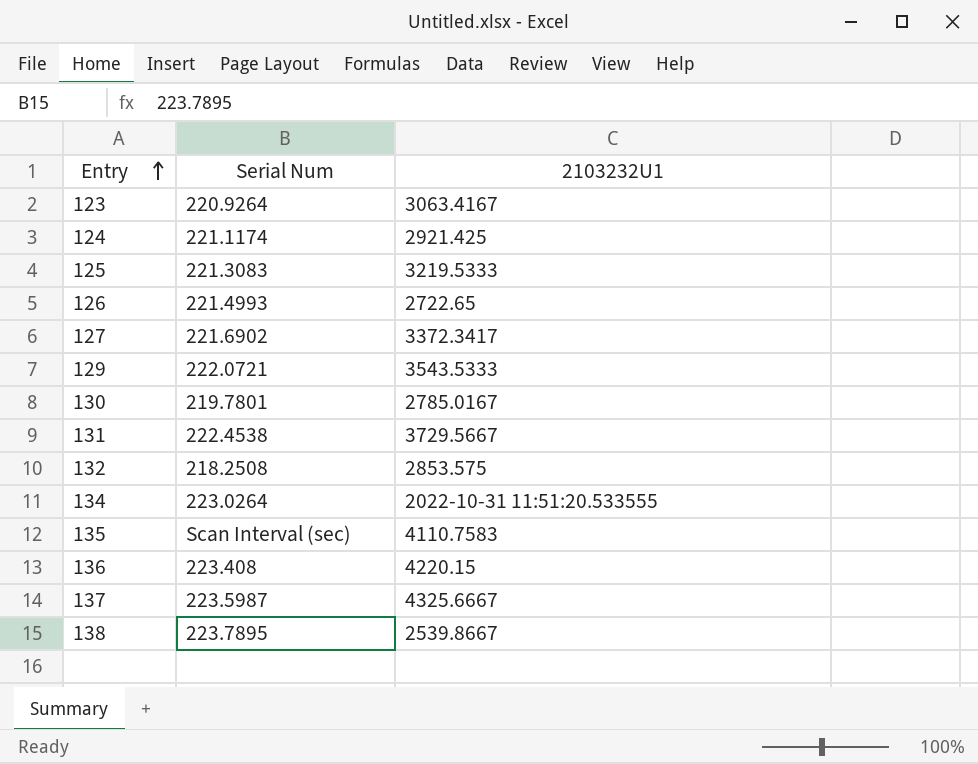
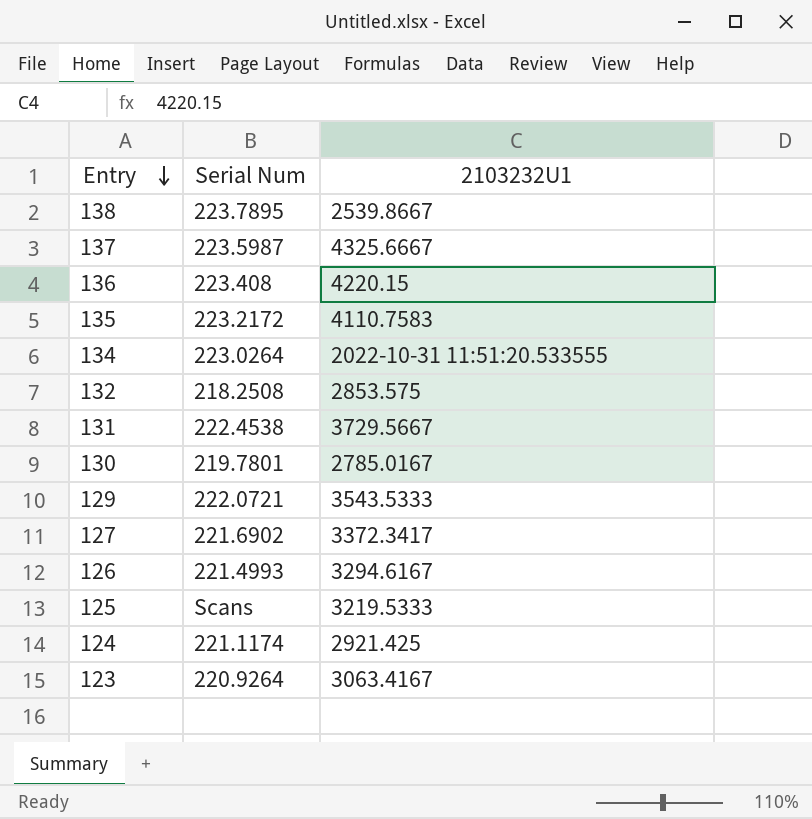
row order: Entry ascending -> Entry descending
135 | Serial Num: Scan Interval (sec) -> 223.2172
126 | 2103232U1: 2722.65 -> 3294.6167
125 | Serial Num: 221.3083 -> Scans

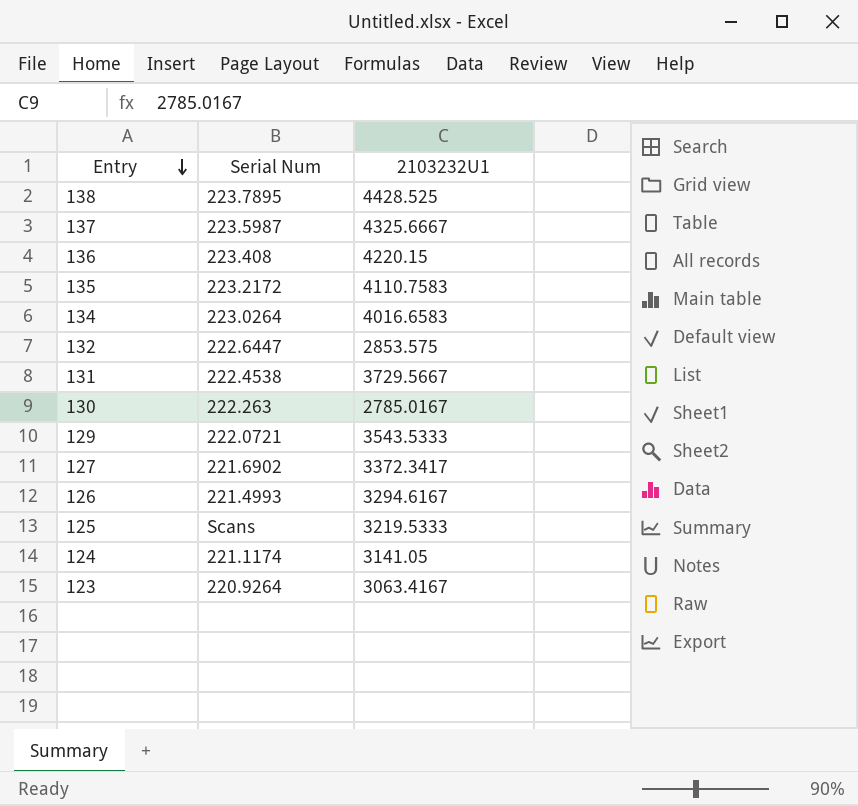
138 | 2103232U1: 2539.8667 -> 4428.525
134 | 2103232U1: 2022-10-31 11:51:20.533555 -> 4016.6583
132 | Serial Num: 218.2508 -> 222.6447
130 | Serial Num: 219.7801 -> 222.263
124 | 2103232U1: 2921.425 -> 3141.05

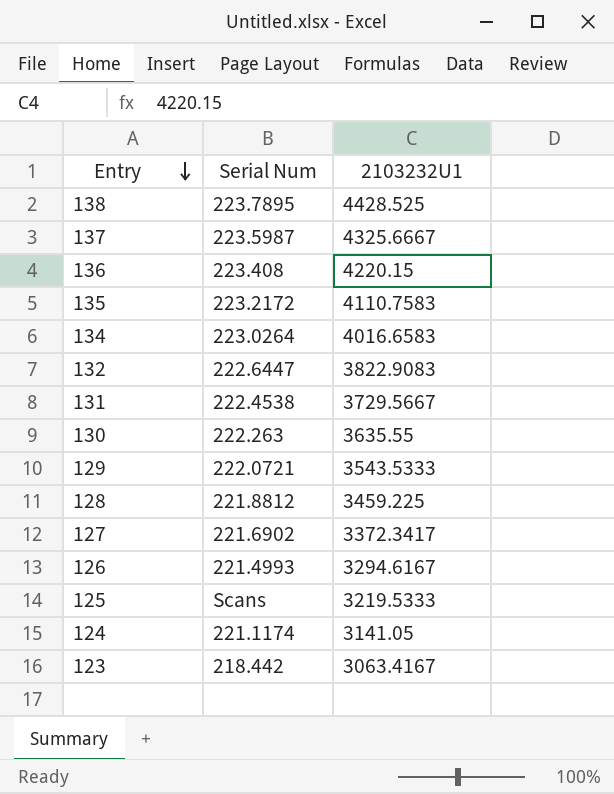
132 | 2103232U1: 2853.575 -> 3822.9083
130 | 2103232U1: 2785.0167 -> 3635.55
row 128: none -> 221.8812 | 3459.225
123 | Serial Num: 220.9264 -> 218.442

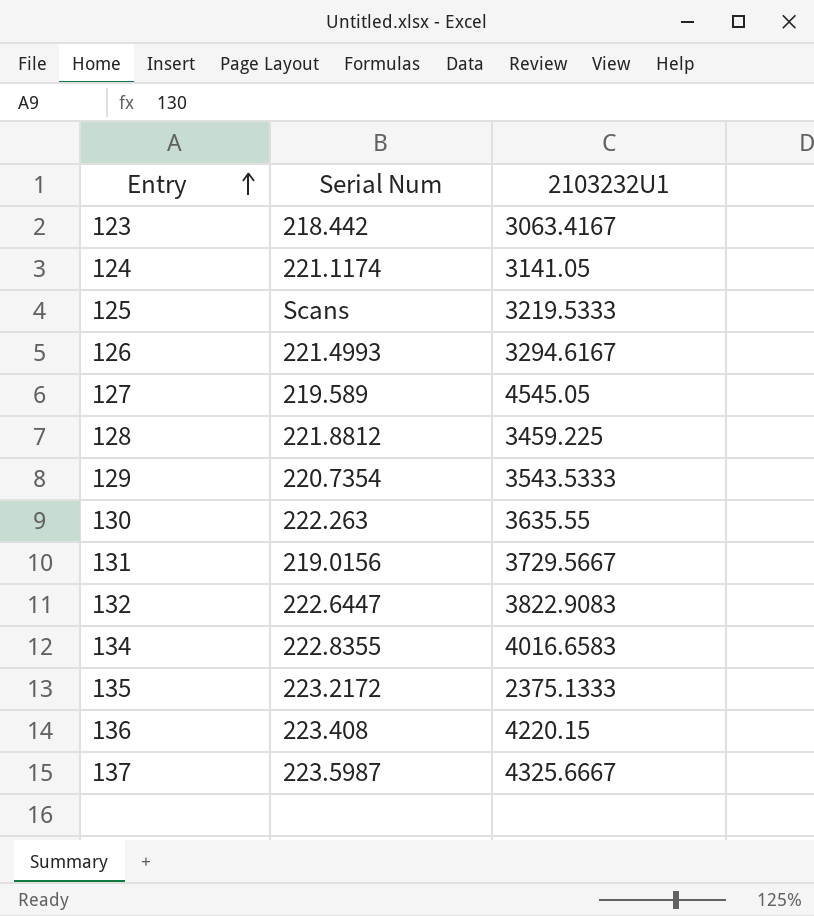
row order: Entry descending -> Entry ascending
row 138: 223.7895 | 4428.525 -> none
127 | Serial Num: 221.6902 -> 219.589
127 | 2103232U1: 3372.3417 -> 4545.05
129 | Serial Num: 222.0721 -> 220.7354
131 | Serial Num: 222.4538 -> 219.0156
134 | Serial Num: 223.0264 -> 222.8355
135 | 2103232U1: 4110.7583 -> 2375.1333

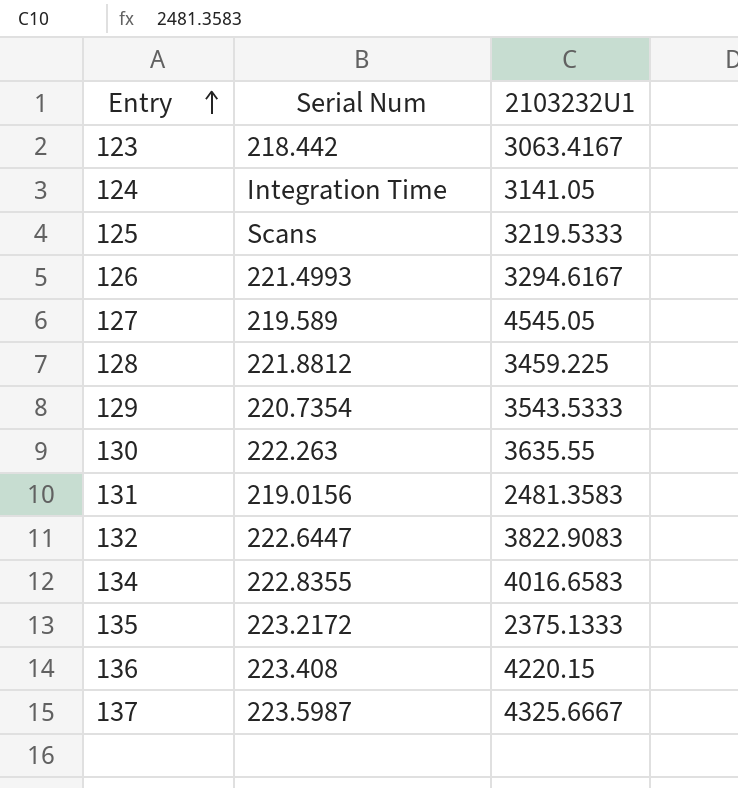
124 | Serial Num: 221.1174 -> Integration Time
131 | 2103232U1: 3729.5667 -> 2481.3583

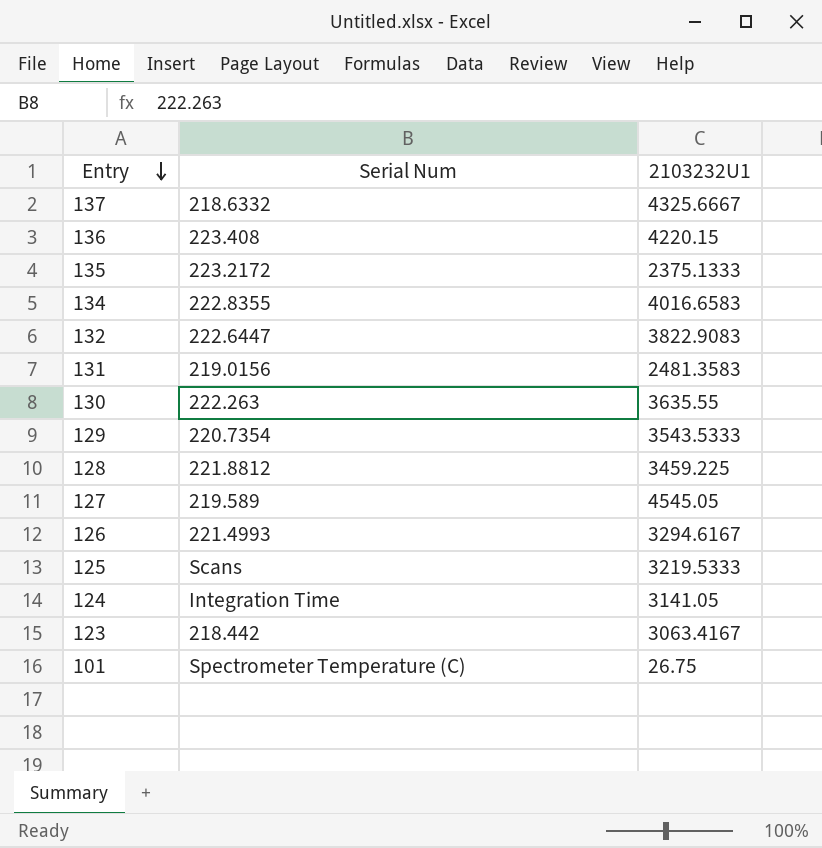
row order: Entry ascending -> Entry descending
137 | Serial Num: 223.5987 -> 218.6332
row 101: none -> Spectrometer Temperature (C) | 26.75

